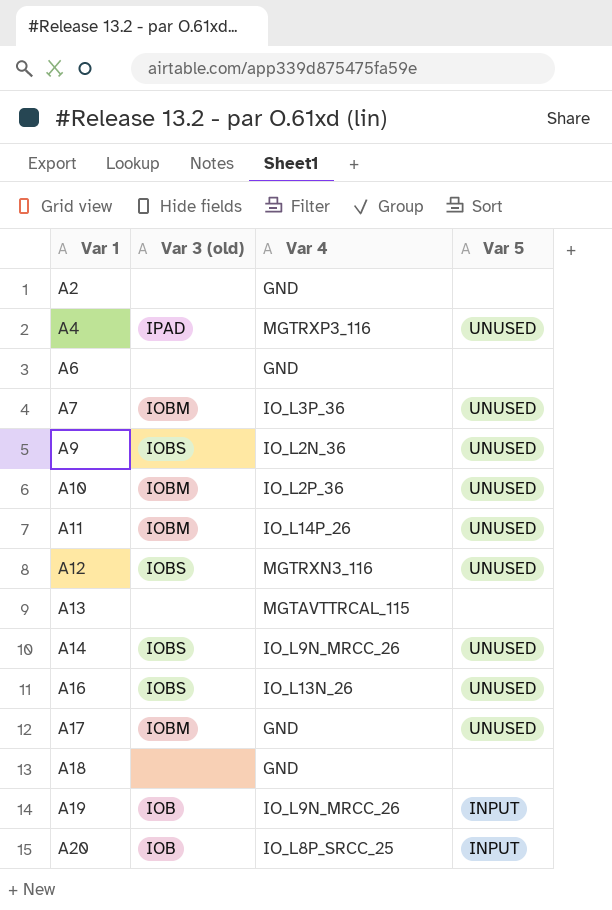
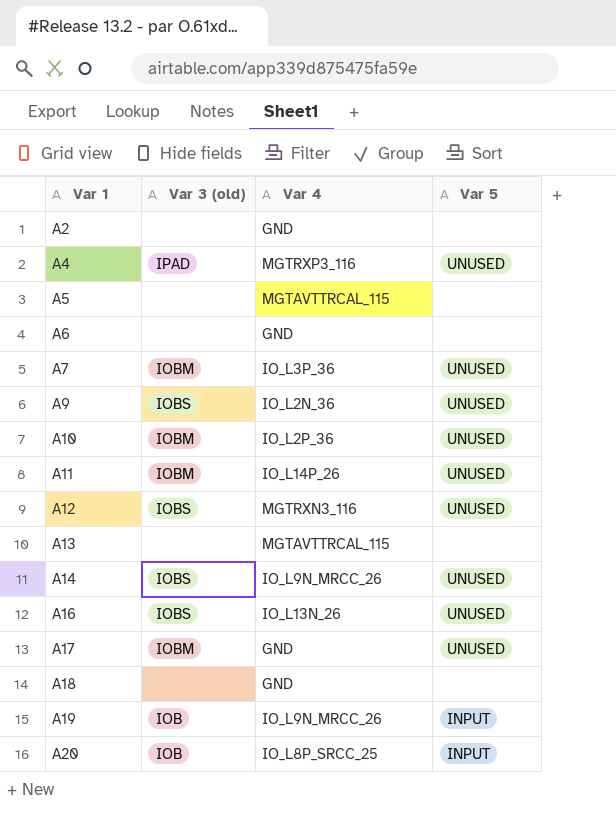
row A5: none -> none | MGTAVTTRCAL_115 | none

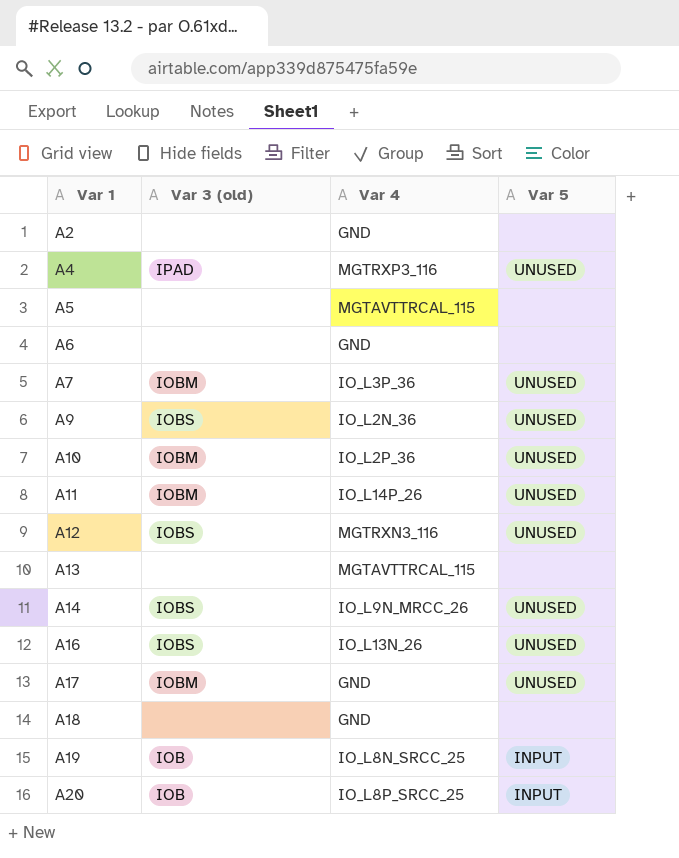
A19 | Var 4: IO_L9N_MRCC_26 -> IO_L8N_SRCC_25

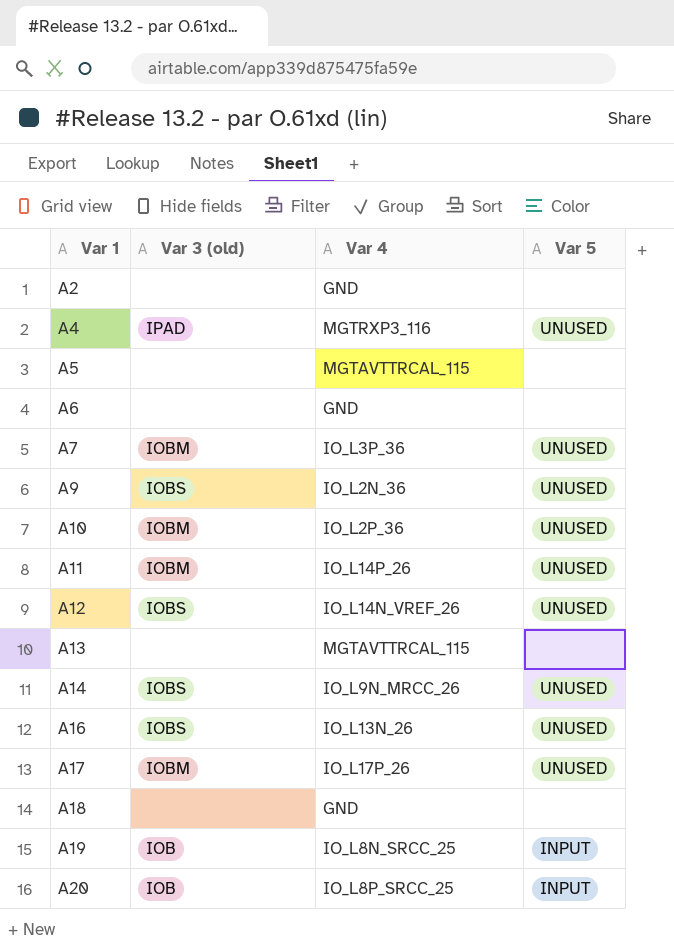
A12 | Var 4: MGTRXN3_116 -> IO_L14N_VREF_26
A17 | Var 4: GND -> IO_L17P_26

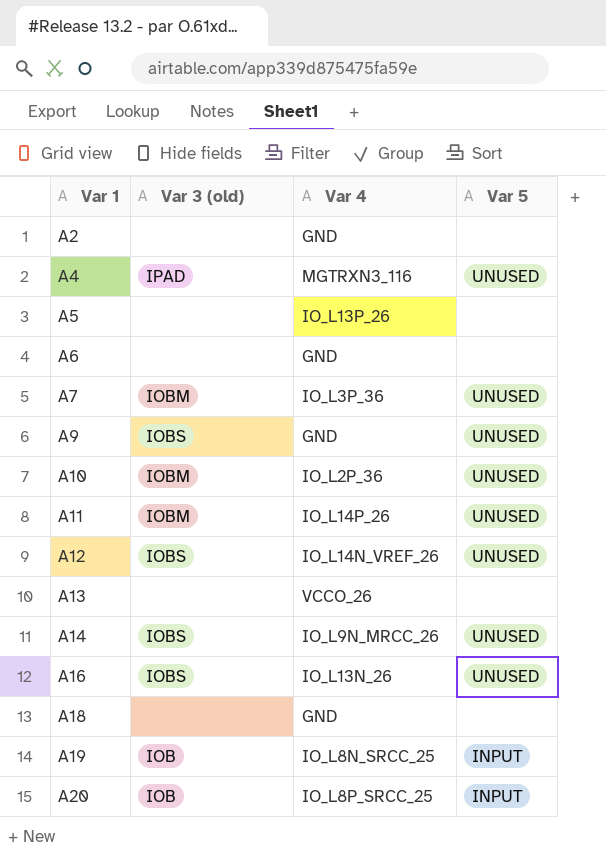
row A17: IOBM | IO_L17P_26 | UNUSED -> none
A4 | Var 4: MGTRXP3_116 -> MGTRXN3_116
A5 | Var 4: MGTAVTTRCAL_115 -> IO_L13P_26
A9 | Var 4: IO_L2N_36 -> GND
A13 | Var 4: MGTAVTTRCAL_115 -> VCCO_26

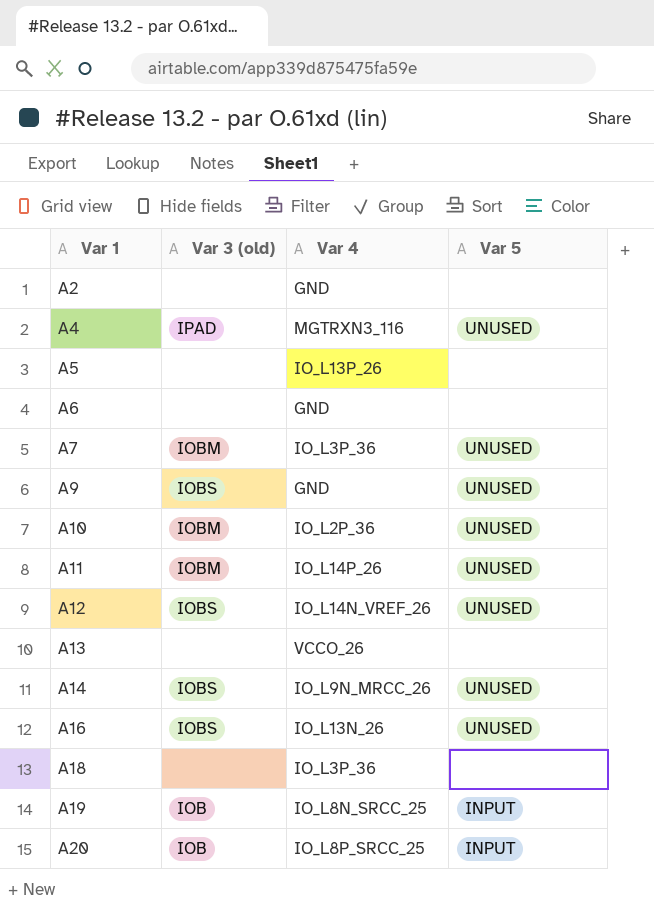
A18 | Var 4: GND -> IO_L3P_36

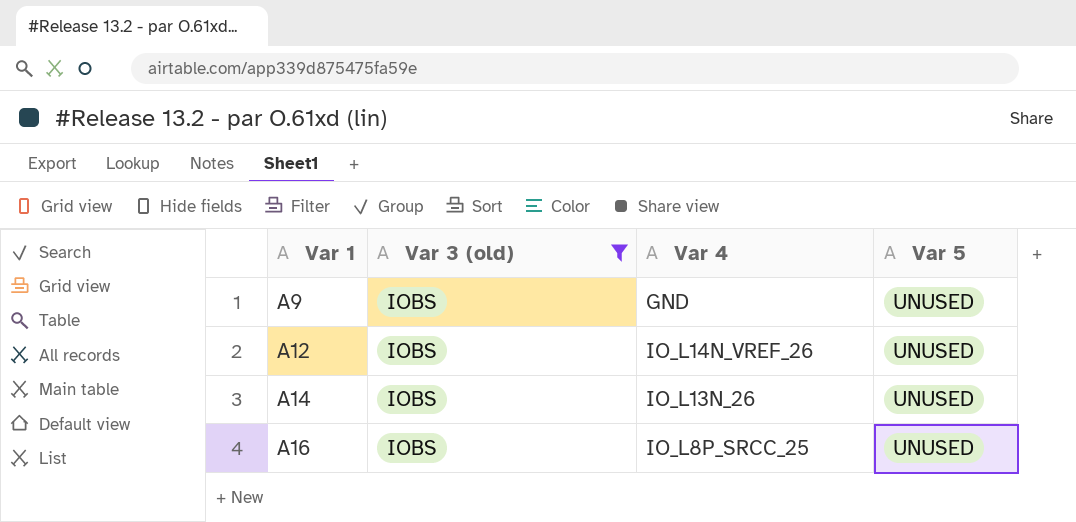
filter: none -> Var 3 (old) = IOBS
A14 | Var 4: IO_L9N_MRCC_26 -> IO_L13N_26
A16 | Var 4: IO_L13N_26 -> IO_L8P_SRCC_25

